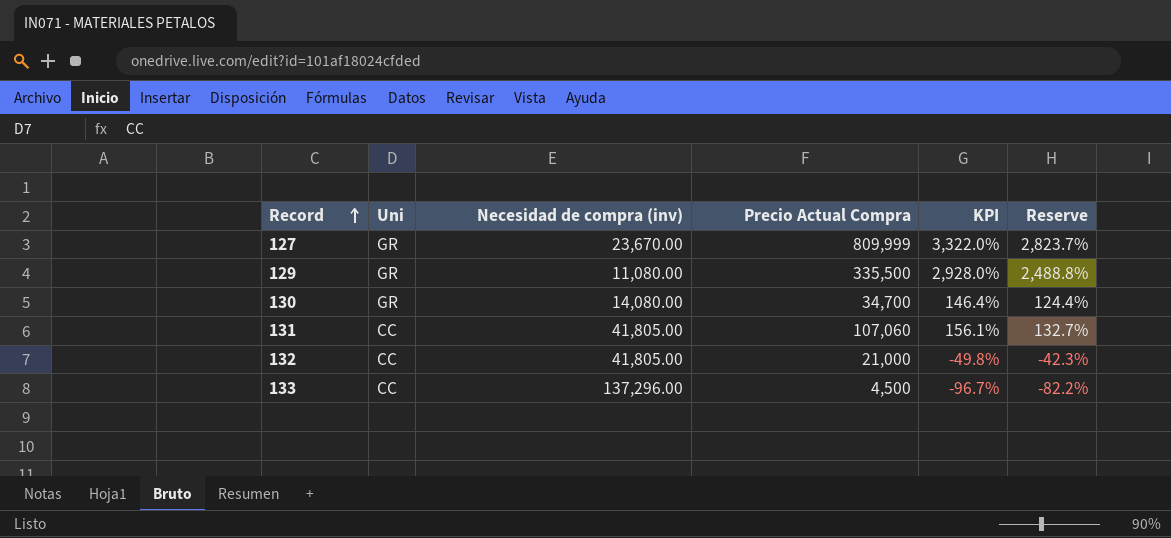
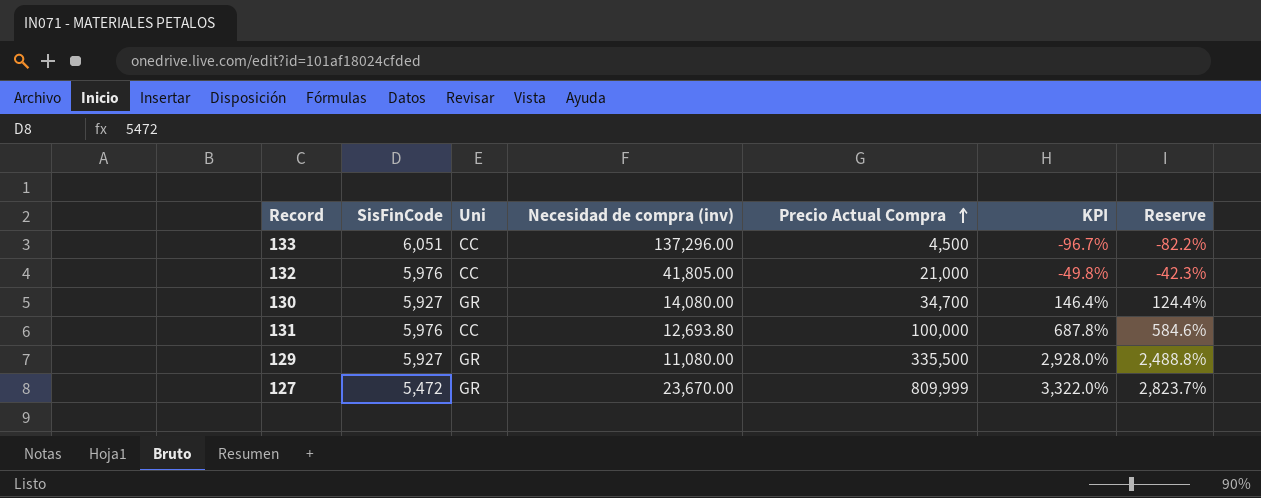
row order: Record ascending -> Precio Actual Compra ascending
column SisFinCode | position: none -> 2
131 | Necesidad de compra (inv): 41,805.00 -> 12,693.80
131 | Precio Actual Compra: 107,060 -> 100,000
131 | KPI: 156.1% -> 687.8%
131 | Reserve: 132.7% -> 584.6%

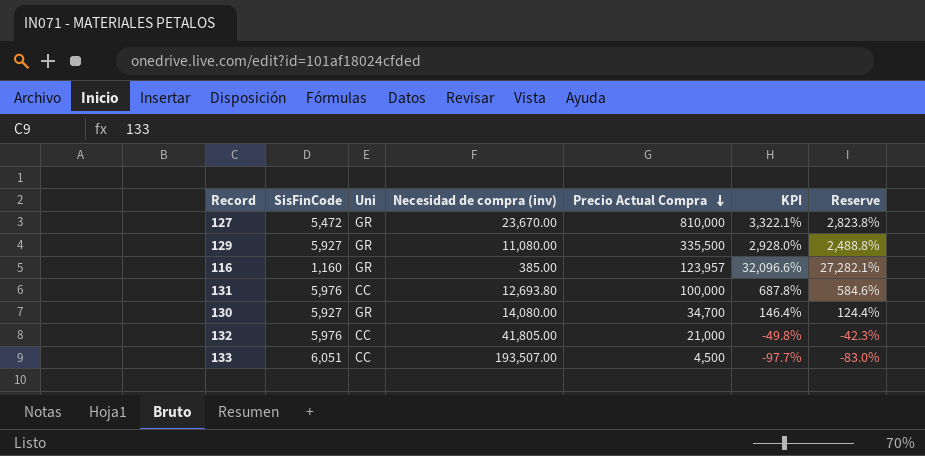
row order: Precio Actual Compra ascending -> Precio Actual Compra descending
127 | Precio Actual Compra: 809,999 -> 810,000
127 | KPI: 3,322.0% -> 3,322.1%
127 | Reserve: 2,823.7% -> 2,823.8%
row 116: none -> 1,160 | GR | 385.00 | 123,957 | 32,096.6% | 27,282.1%
133 | Necesidad de compra (inv): 137,296.00 -> 193,507.00
133 | KPI: -96.7% -> -97.7%
133 | Reserve: -82.2% -> -83.0%

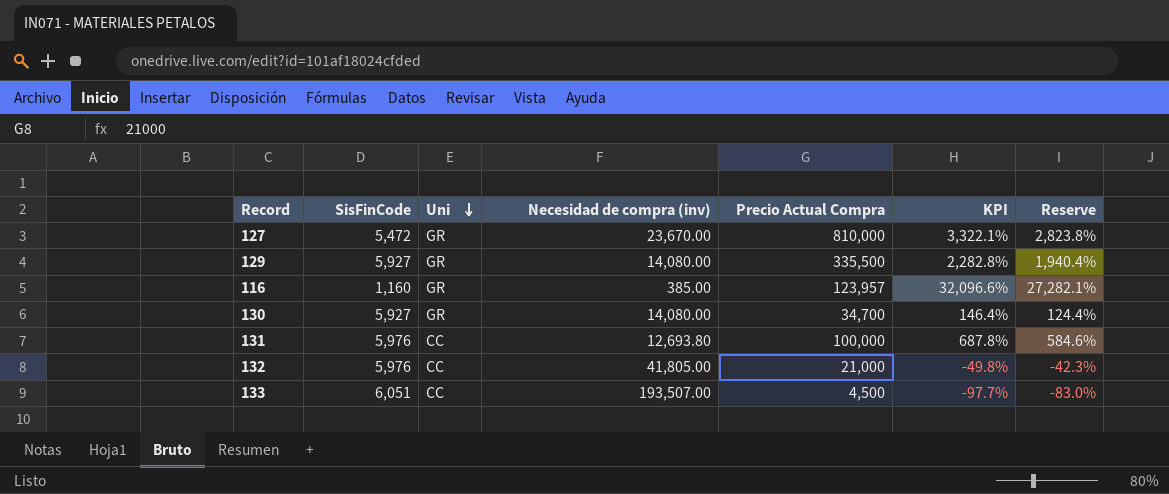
row order: Precio Actual Compra descending -> Uni descending
129 | Necesidad de compra (inv): 11,080.00 -> 14,080.00
129 | KPI: 2,928.0% -> 2,282.8%
129 | Reserve: 2,488.8% -> 1,940.4%

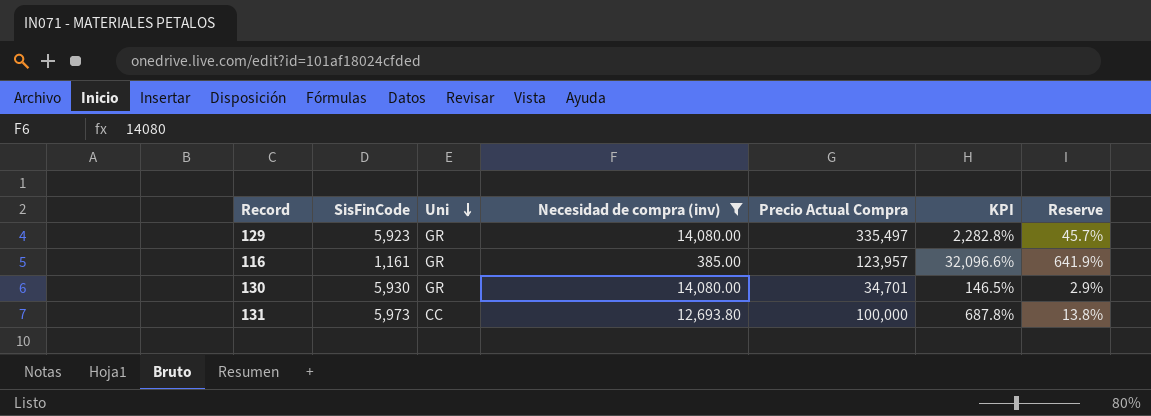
filter: none -> Necesidad de compra (inv) <= 14,080.00
column Reserve | formula: [KPI] * 0.85 -> [KPI] * 0.02
129 | SisFinCode: 5,927 -> 5,923
129 | Precio Actual Compra: 335,500 -> 335,497
116 | SisFinCode: 1,160 -> 1,161
130 | SisFinCode: 5,927 -> 5,930
130 | Precio Actual Compra: 34,700 -> 34,701
130 | KPI: 146.4% -> 146.5%
131 | SisFinCode: 5,976 -> 5,973

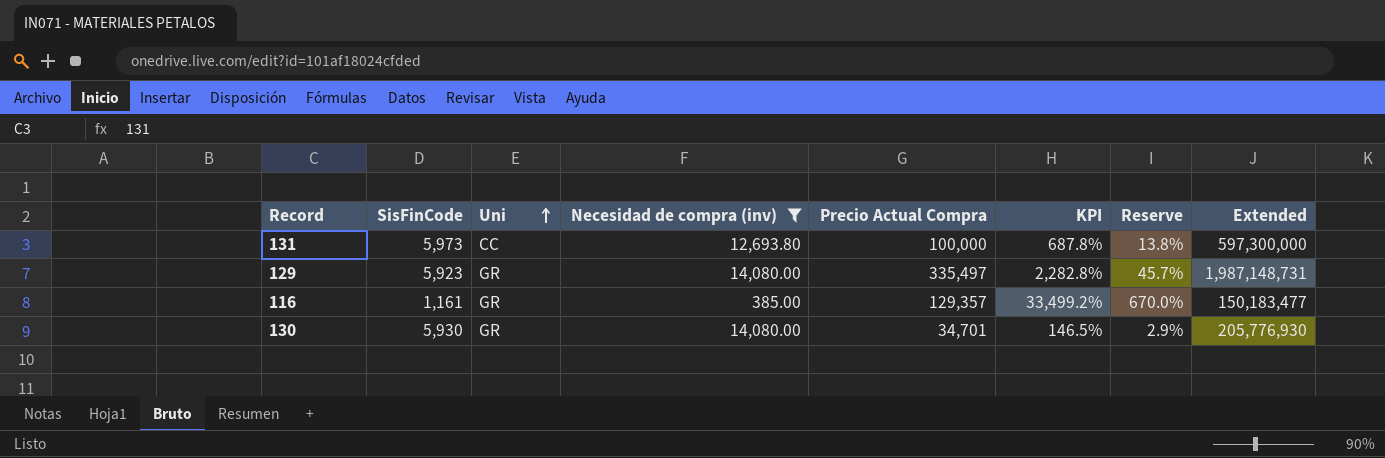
row order: Uni descending -> Uni ascending
column Extended | formula: none -> [SisFinCode] * [Precio Actual Compra]
116 | Precio Actual Compra: 123,957 -> 129,357
116 | KPI: 32,096.6% -> 33,499.2%
116 | Reserve: 641.9% -> 670.0%

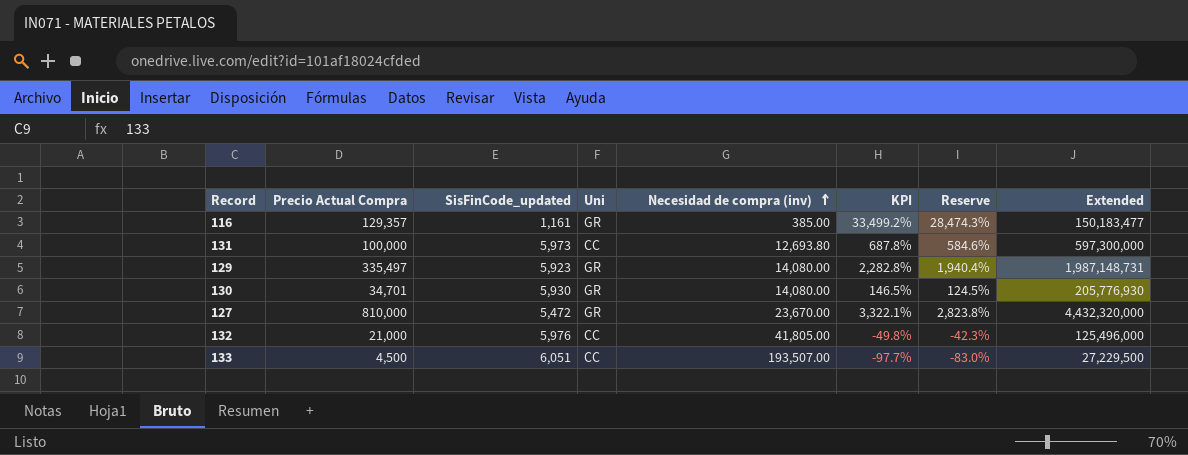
filter: Necesidad de compra (inv) <= 14,080.00 -> none
row order: Uni ascending -> Necesidad de compra (inv) ascending
column Precio Actual Compra | position: 5 -> 2
column name: SisFinCode -> SisFinCode_updated
column Reserve | formula: [KPI] * 0.02 -> [KPI] * 0.85

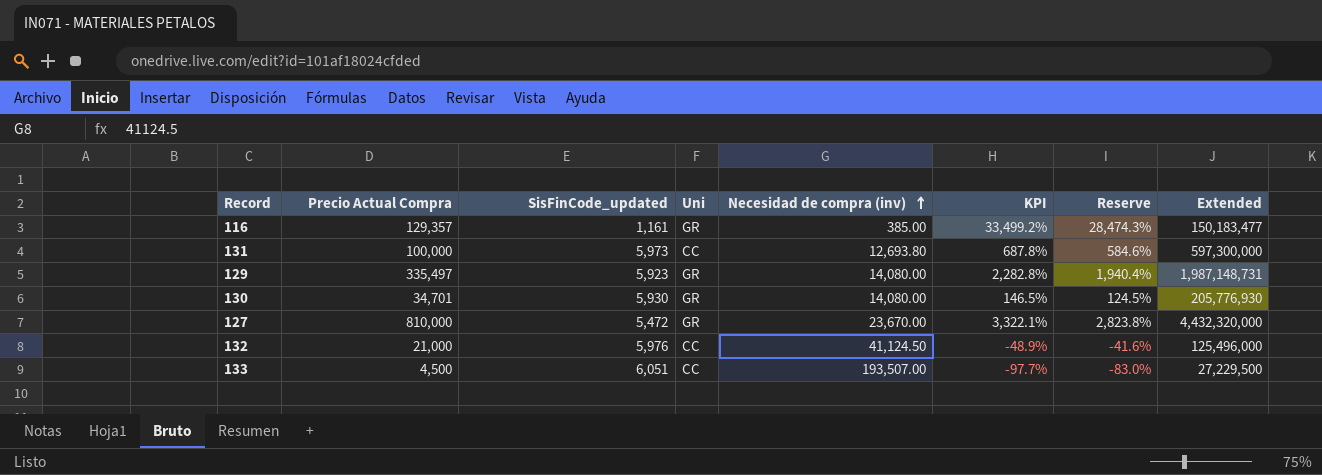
132 | Necesidad de compra (inv): 41,805.00 -> 41,124.50
132 | KPI: -49.8% -> -48.9%
132 | Reserve: -42.3% -> -41.6%

